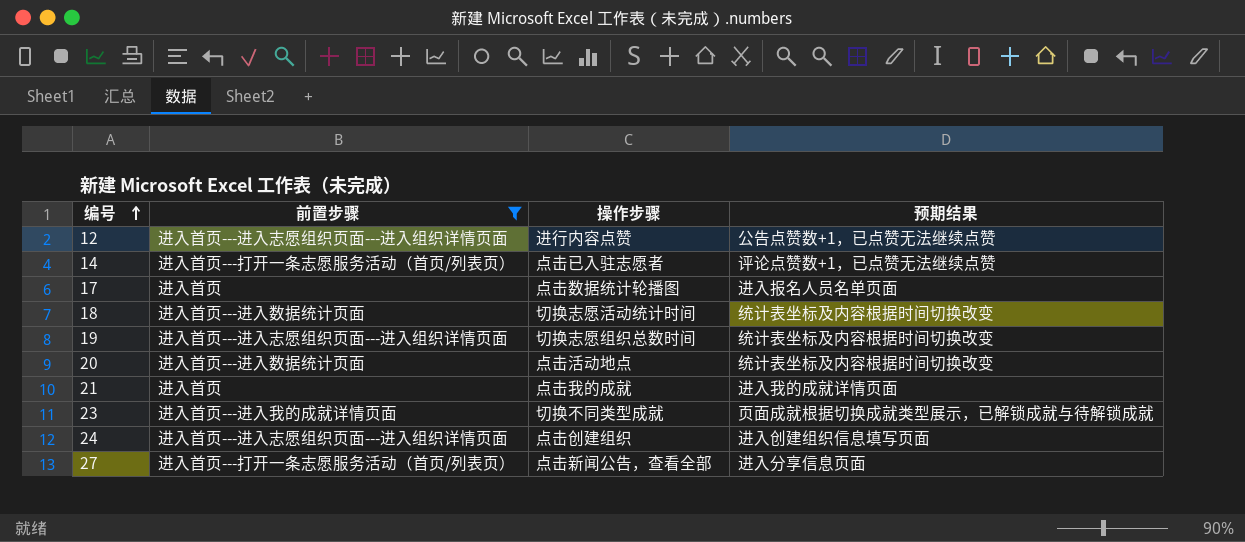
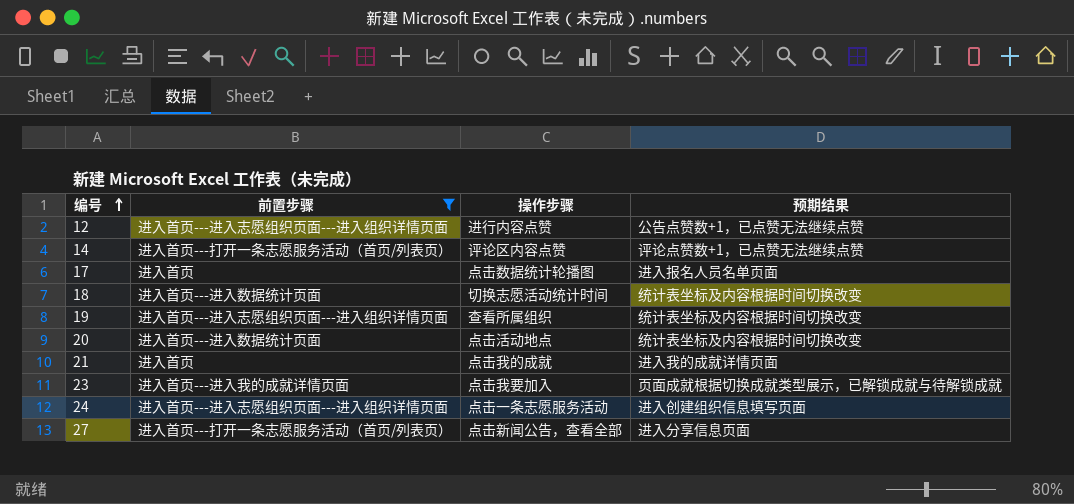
14 | 操作步骤: 点击已入驻志愿者 -> 评论区内容点赞
19 | 操作步骤: 切换志愿组织总数时间 -> 查看所属组织
23 | 操作步骤: 切换不同类型成就 -> 点击我要加入
24 | 操作步骤: 点击创建组织 -> 点击一条志愿服务活动

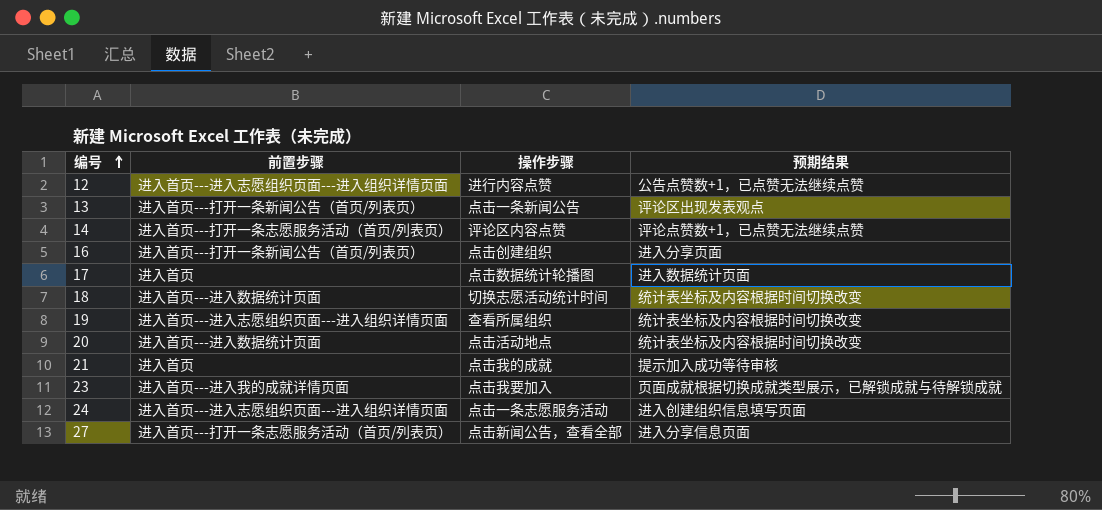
filter: 前置步骤 != 进入首页---打开一条新闻公告（首页/列表页） -> none
17 | 预期结果: 进入报名人员名单页面 -> 进入数据统计页面
21 | 预期结果: 进入我的成就详情页面 -> 提示加入成功等待审核

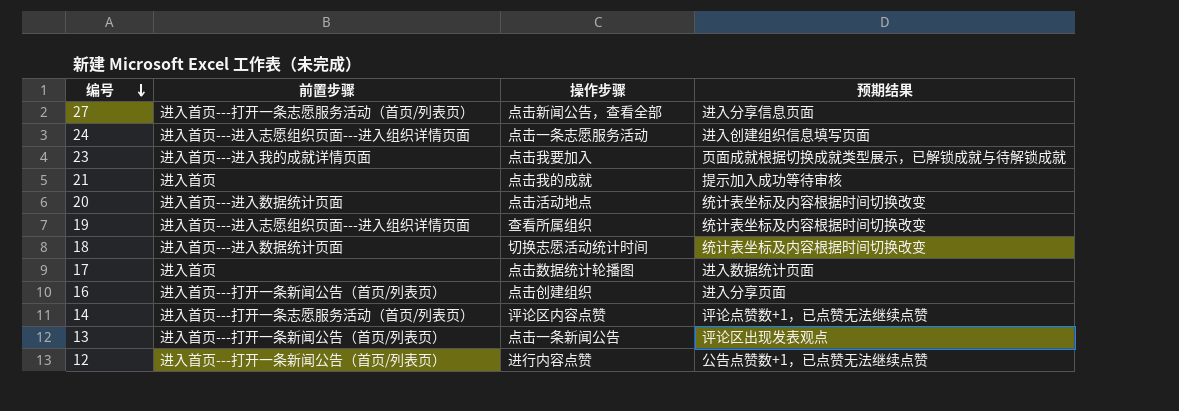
row order: 编号 ascending -> 编号 descending
12 | 前置步骤: 进入首页---进入志愿组织页面---进入组织详情页面 -> 进入首页---打开一条新闻公告（首页/列表页）

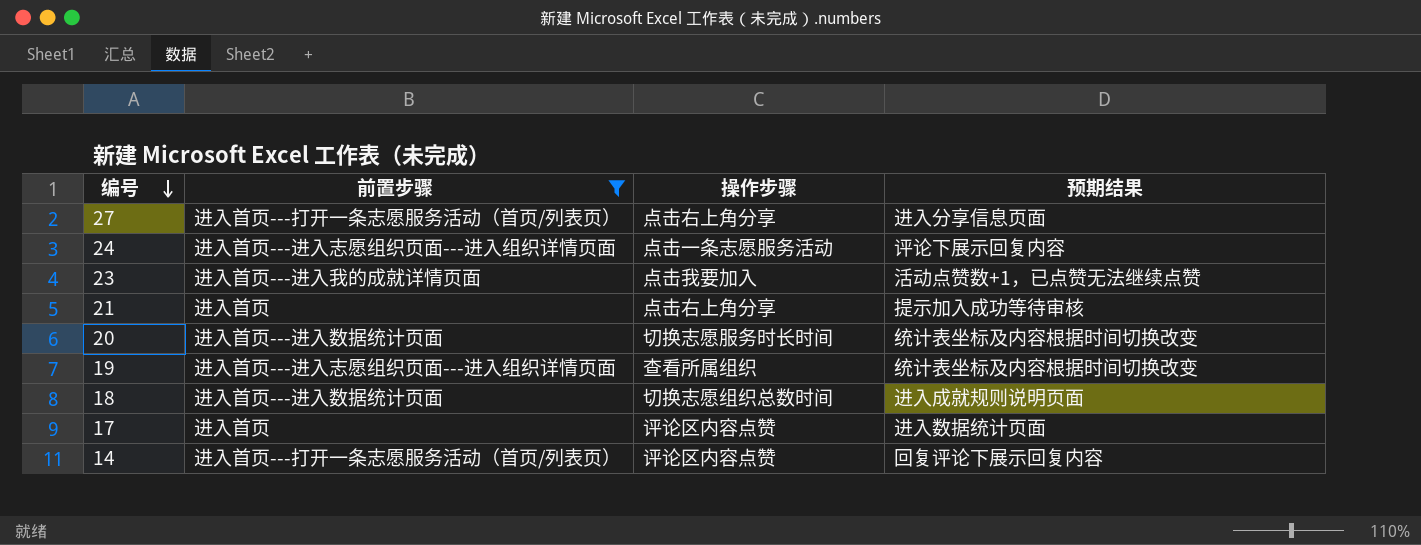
filter: none -> 前置步骤 != 进入首页---打开一条新闻公告（首页/列表页）
27 | 操作步骤: 点击新闻公告，查看全部 -> 点击右上角分享
24 | 预期结果: 进入创建组织信息填写页面 -> 评论下展示回复内容
23 | 预期结果: 页面成就根据切换成就类型展示，已解锁成就与待解锁成就 -> 活动点赞数+1，已点赞无法继续点赞
21 | 操作步骤: 点击我的成就 -> 点击右上角分享
20 | 操作步骤: 点击活动地点 -> 切换志愿服务时长时间
18 | 操作步骤: 切换志愿活动统计时间 -> 切换志愿组织总数时间
18 | 预期结果: 统计表坐标及内容根据时间切换改变 -> 进入成就规则说明页面
17 | 操作步骤: 点击数据统计轮播图 -> 评论区内容点赞
14 | 预期结果: 评论点赞数+1，已点赞无法继续点赞 -> 回复评论下展示回复内容

